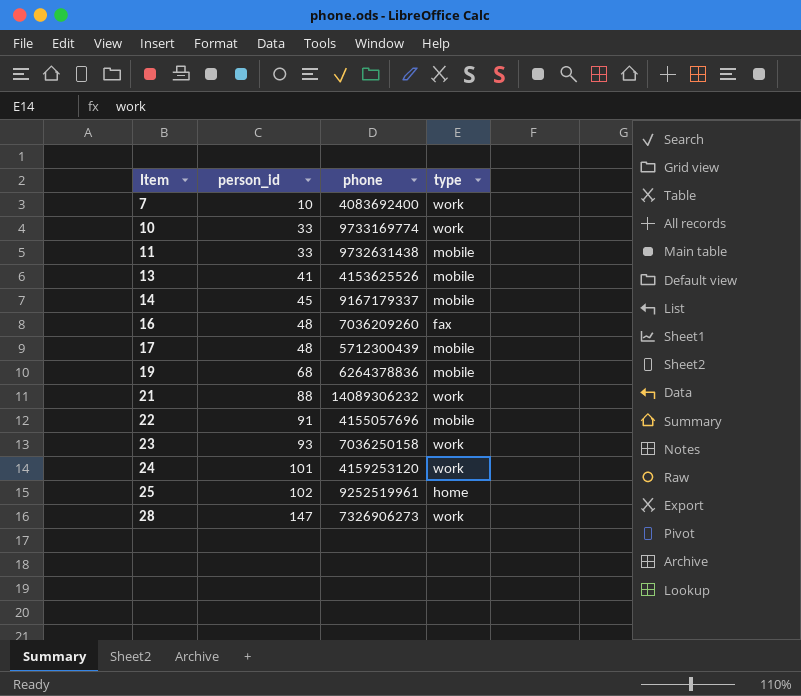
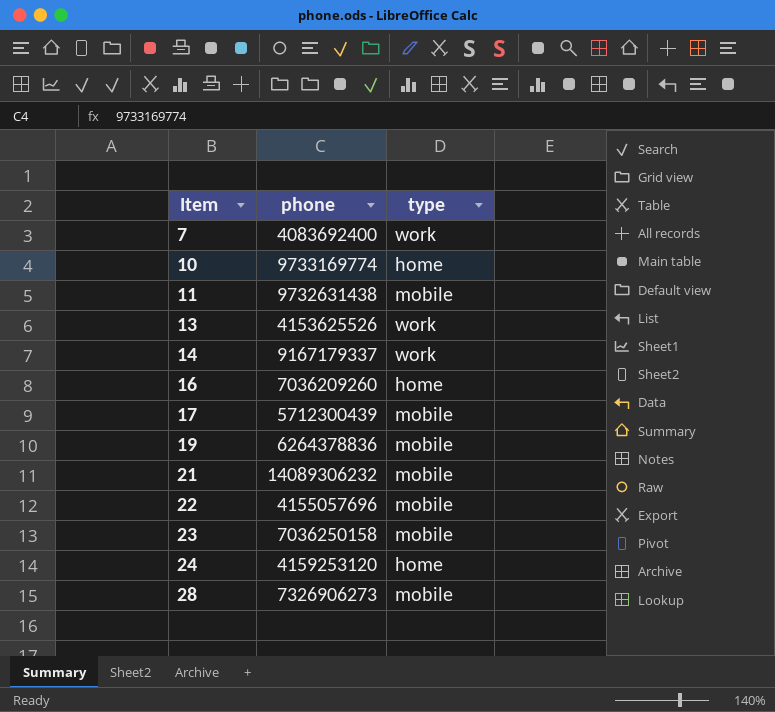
column person_id | position: 2 -> none
row 25: 102 | 9252519961 | home -> none
10 | type: work -> home
13 | type: mobile -> work
14 | type: mobile -> work
16 | type: fax -> home
21 | type: work -> mobile
23 | type: work -> mobile
24 | type: work -> home
28 | type: work -> mobile

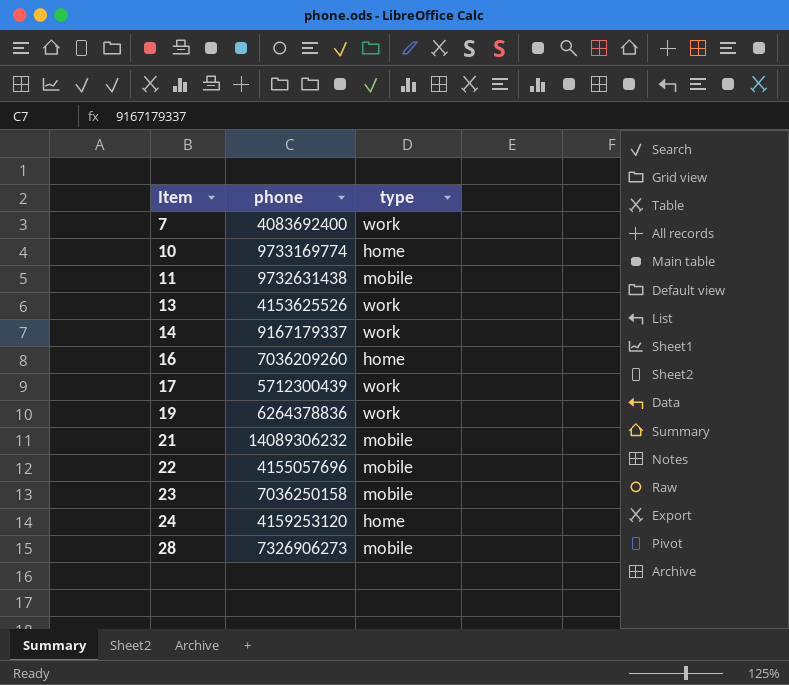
17 | type: mobile -> work
19 | type: mobile -> work

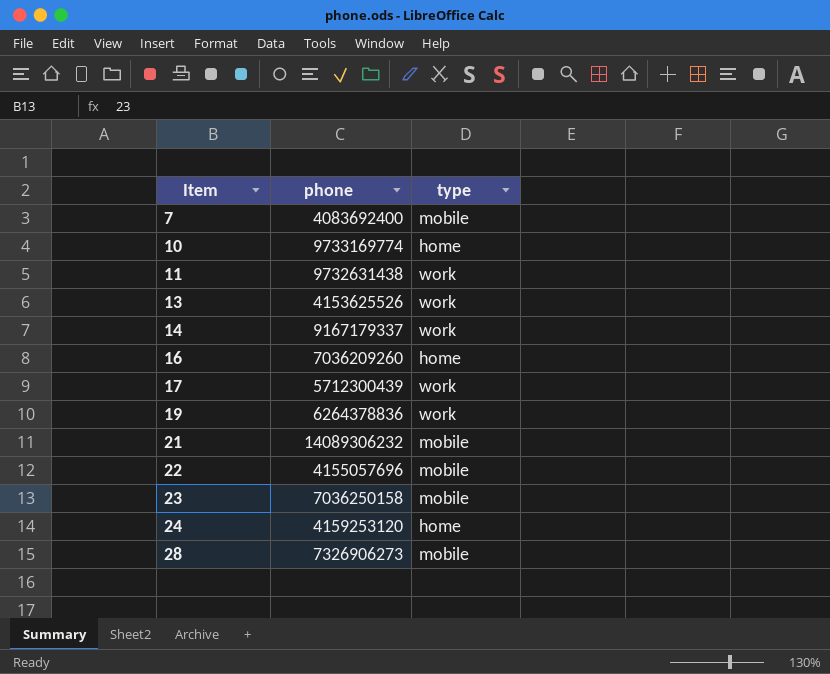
7 | type: work -> mobile
11 | type: mobile -> work

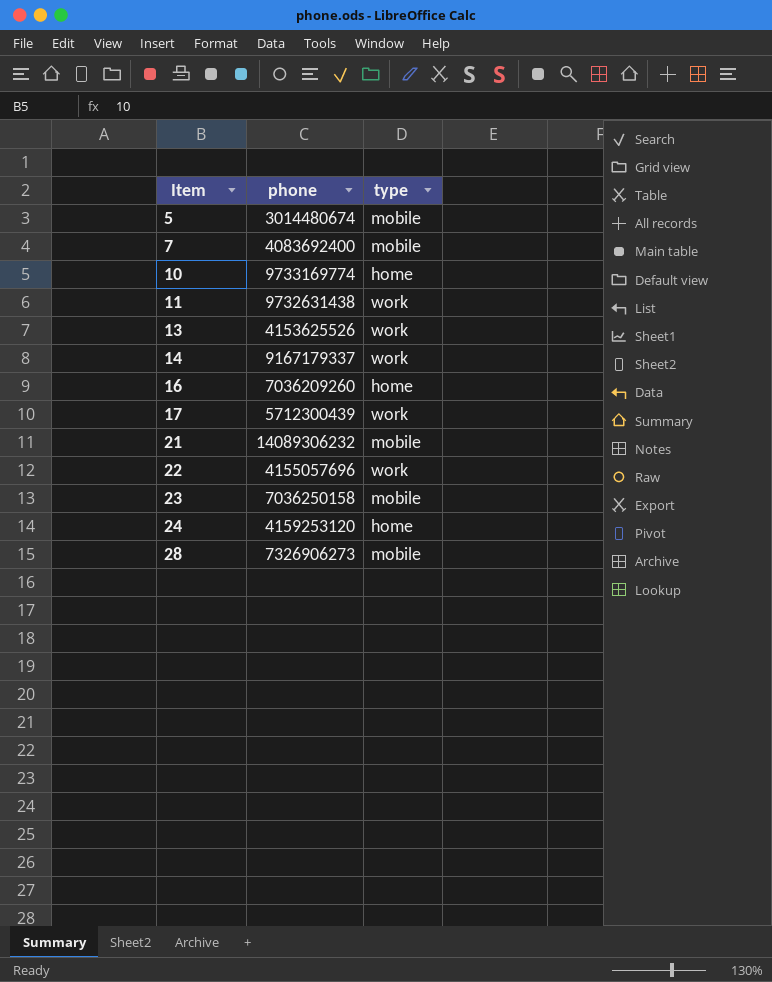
row 19: 6264378836 | work -> none
row 5: none -> 3014480674 | mobile
22 | type: mobile -> work

